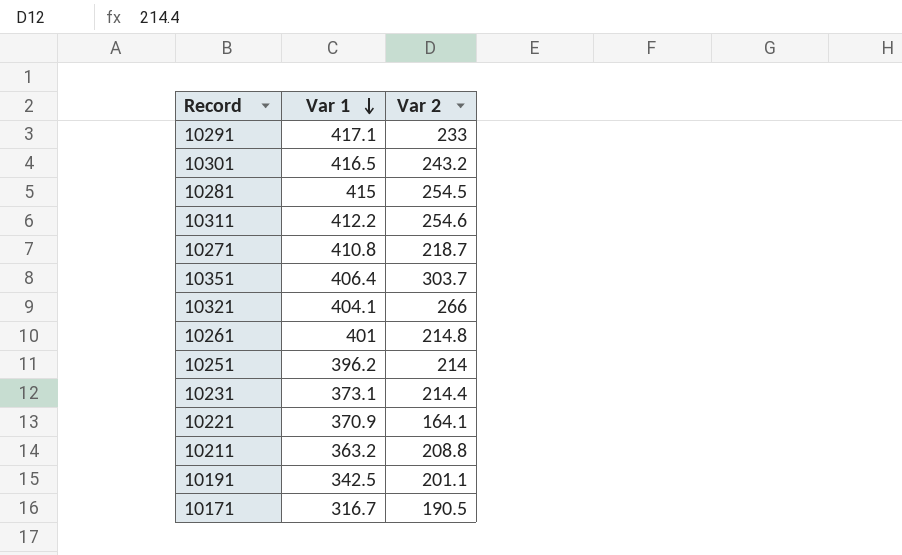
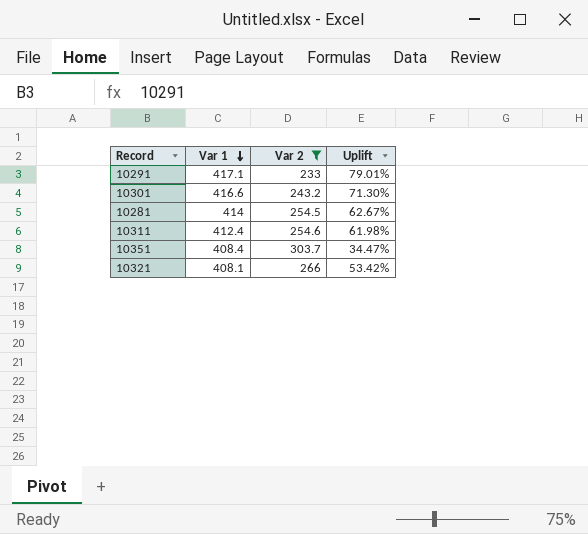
filter: none -> Var 2 >= 233
column Uplift | formula: none -> ([Var 1] - [Var 2]) / [Var 2]
10301 | Var 1: 416.5 -> 416.6
10281 | Var 1: 415 -> 414
10311 | Var 1: 412.2 -> 412.4
10351 | Var 1: 406.4 -> 408.4
10321 | Var 1: 404.1 -> 408.1

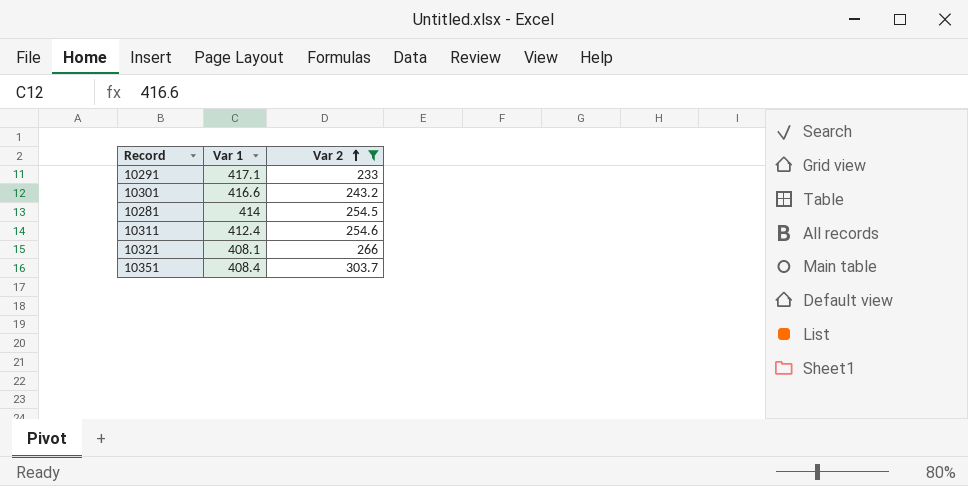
row order: Var 1 descending -> Var 2 ascending
column Uplift | formula: ([Var 1] - [Var 2]) / [Var 2] -> none

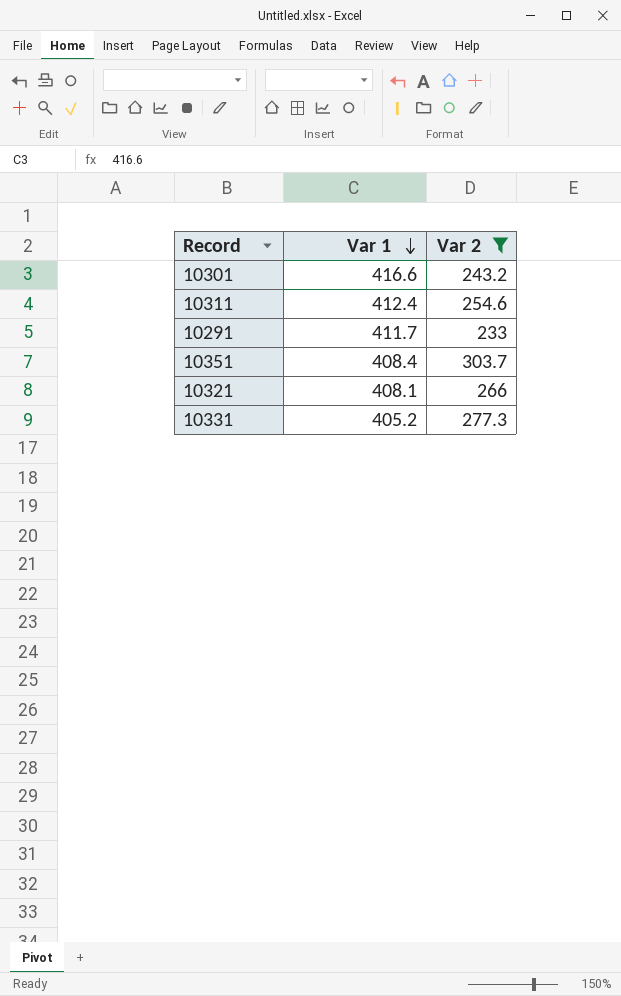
row order: Var 2 ascending -> Var 1 descending
row 10281: 414 | 254.5 -> none
10291 | Var 1: 417.1 -> 411.7
row 10331: none -> 405.2 | 277.3

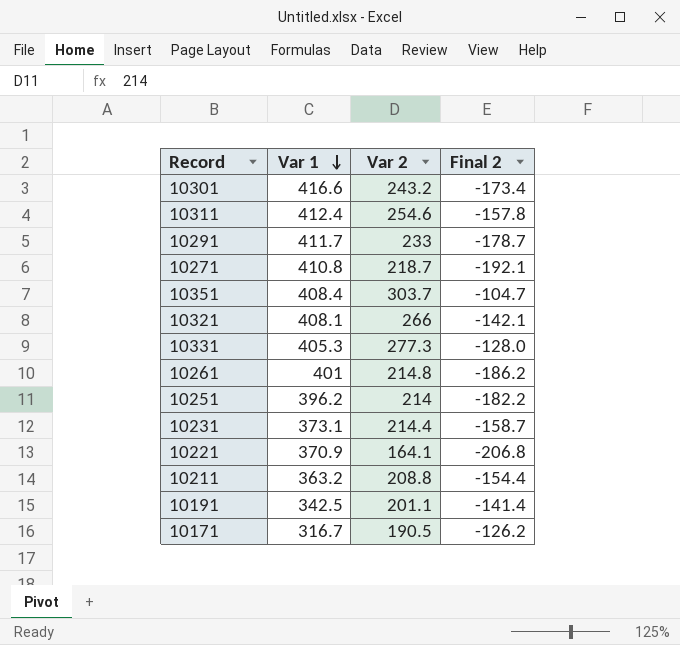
filter: Var 2 >= 233 -> none
column Final 2 | formula: none -> [Var 2] - [Var 1]
10331 | Var 1: 405.2 -> 405.3

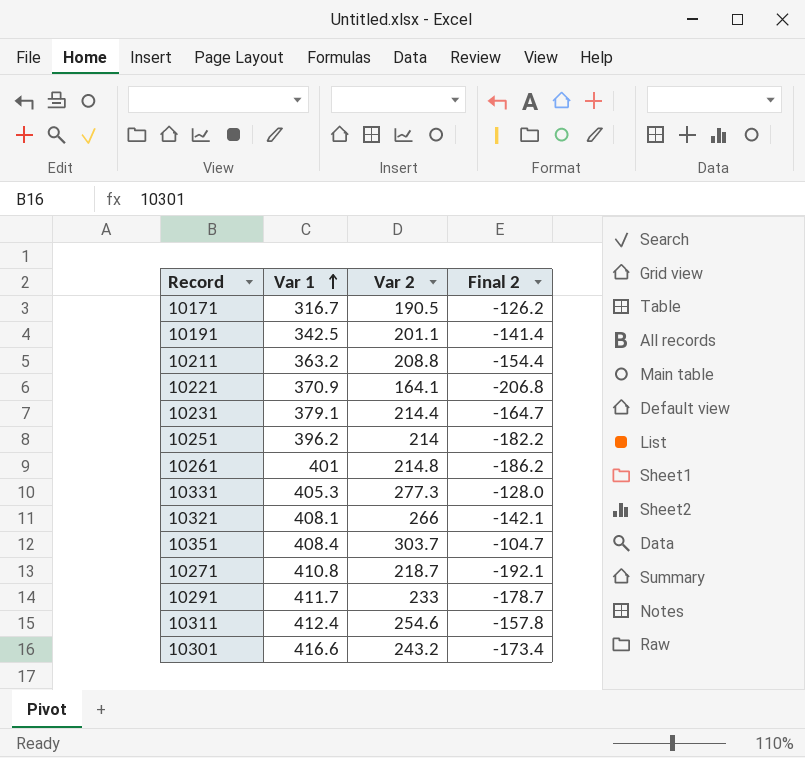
row order: Var 1 descending -> Var 1 ascending
10231 | Var 1: 373.1 -> 379.1
10231 | Final 2: -158.7 -> -164.7

